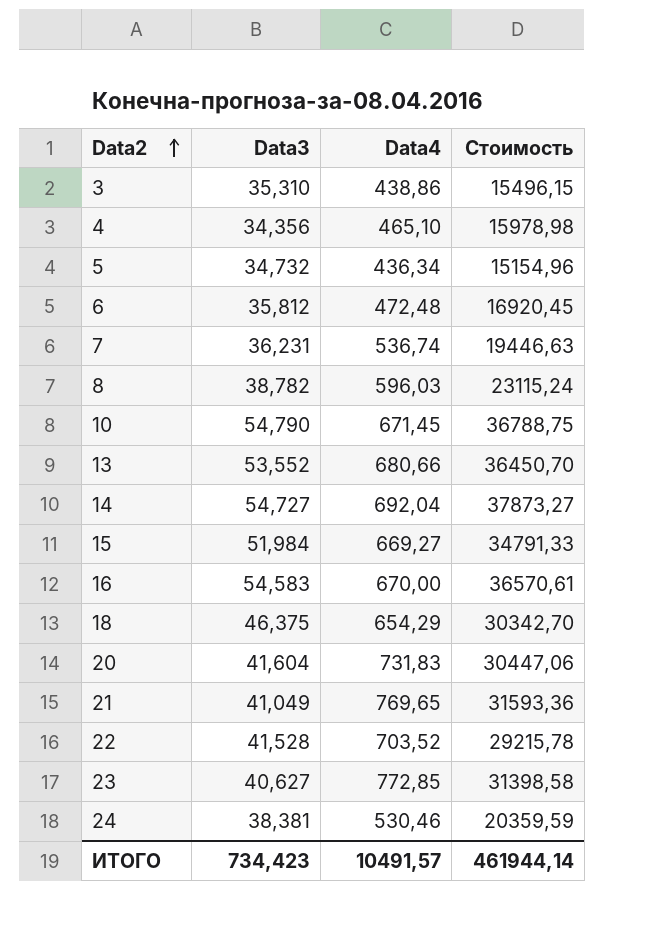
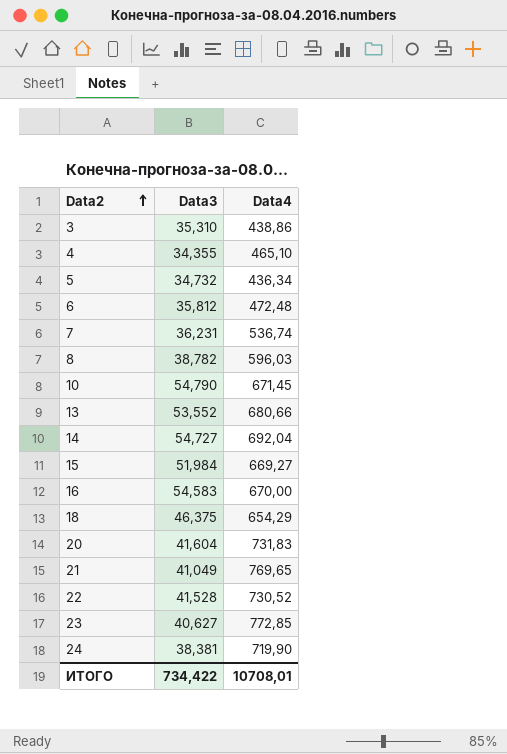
column Стоимость | formula: [Data3] * [Data4] -> none
4 | Data3: 34,356 -> 34,355
22 | Data4: 703,52 -> 730,52
24 | Data4: 530,46 -> 719,90
ИТОГО | Data3: 734,423 -> 734,422
ИТОГО | Data4: 10491,57 -> 10708,01

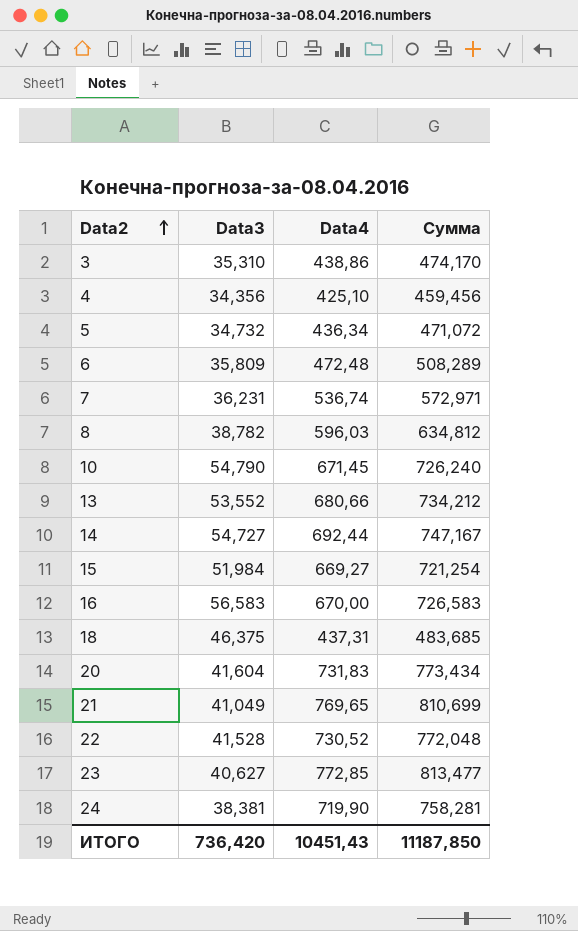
column Сумма | formula: none -> [Data3] + [Data4]
4 | Data3: 34,355 -> 34,356
4 | Data4: 465,10 -> 425,10
6 | Data3: 35,812 -> 35,809
14 | Data4: 692,04 -> 692,44
16 | Data3: 54,583 -> 56,583
18 | Data4: 654,29 -> 437,31
ИТОГО | Data3: 734,422 -> 736,420
ИТОГО | Data4: 10708,01 -> 10451,43

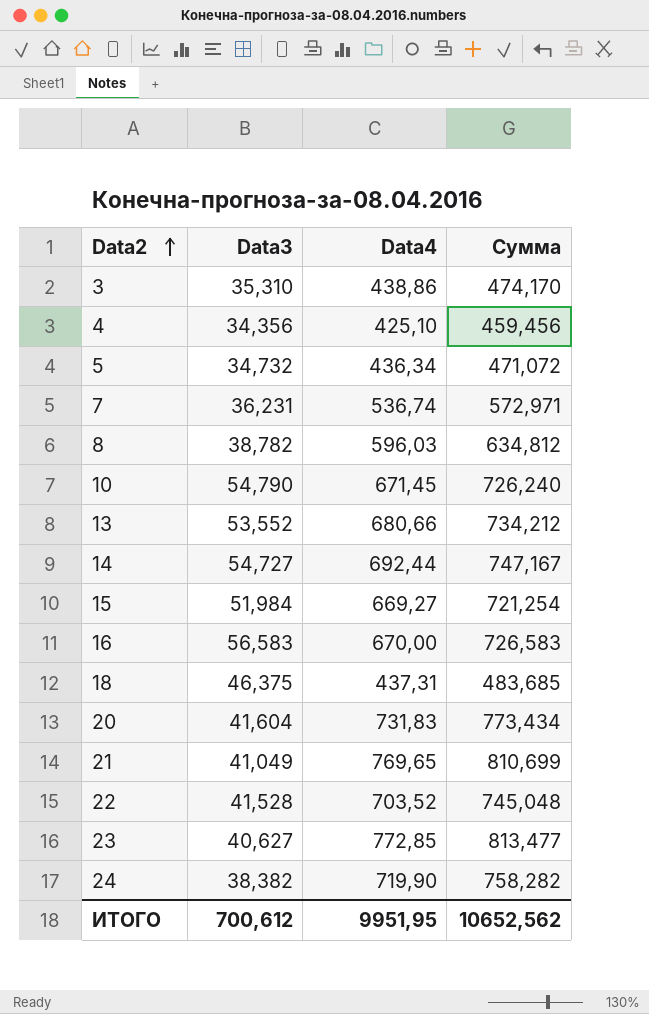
row 6: 35,809 | 472,48 | 508,289 -> none
22 | Data4: 730,52 -> 703,52
22 | Сумма: 772,048 -> 745,048
24 | Data3: 38,381 -> 38,382
24 | Сумма: 758,281 -> 758,282
ИТОГО | Data3: 736,420 -> 700,612
ИТОГО | Data4: 10451,43 -> 9951,95
ИТОГО | Сумма: 11187,850 -> 10652,562

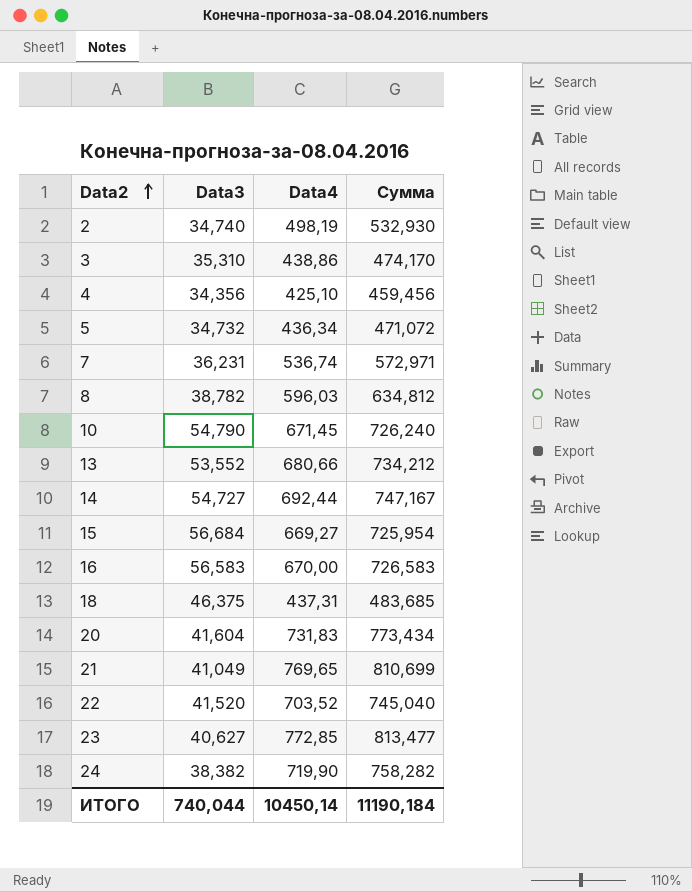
row 2: none -> 34,740 | 498,19 | 532,930
15 | Data3: 51,984 -> 56,684
15 | Сумма: 721,254 -> 725,954
22 | Data3: 41,528 -> 41,520
22 | Сумма: 745,048 -> 745,040
ИТОГО | Data3: 700,612 -> 740,044
ИТОГО | Data4: 9951,95 -> 10450,14
ИТОГО | Сумма: 10652,562 -> 11190,184

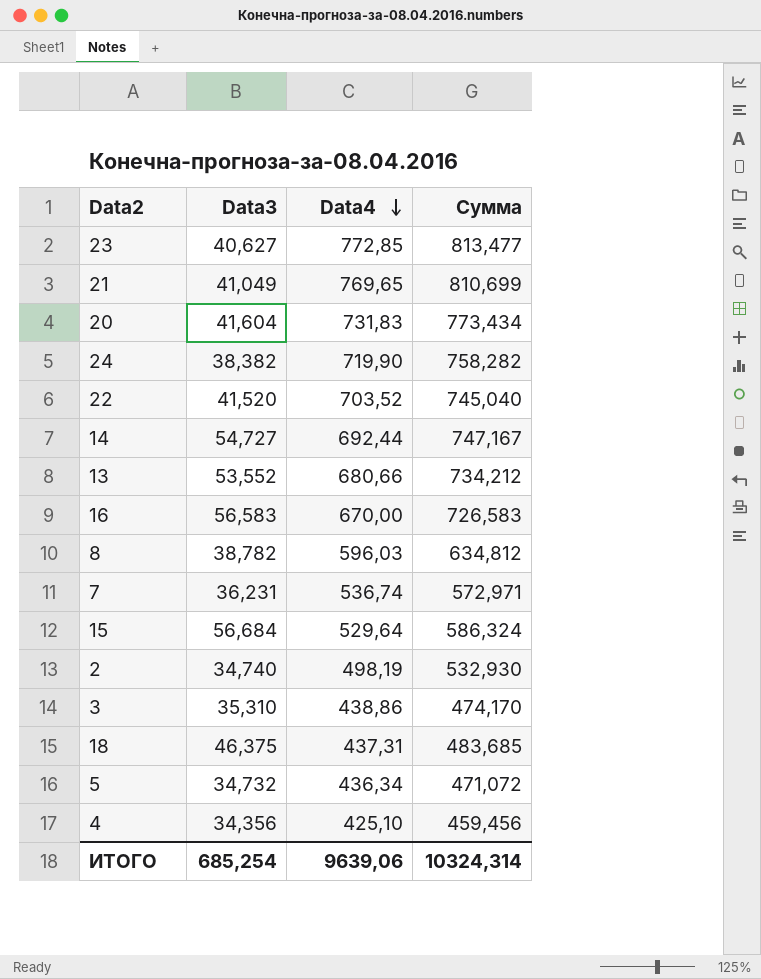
row order: Data2 ascending -> Data4 descending
row 10: 54,790 | 671,45 | 726,240 -> none
15 | Data4: 669,27 -> 529,64
15 | Сумма: 725,954 -> 586,324
ИТОГО | Data3: 740,044 -> 685,254
ИТОГО | Data4: 10450,14 -> 9639,06
ИТОГО | Сумма: 11190,184 -> 10324,314

